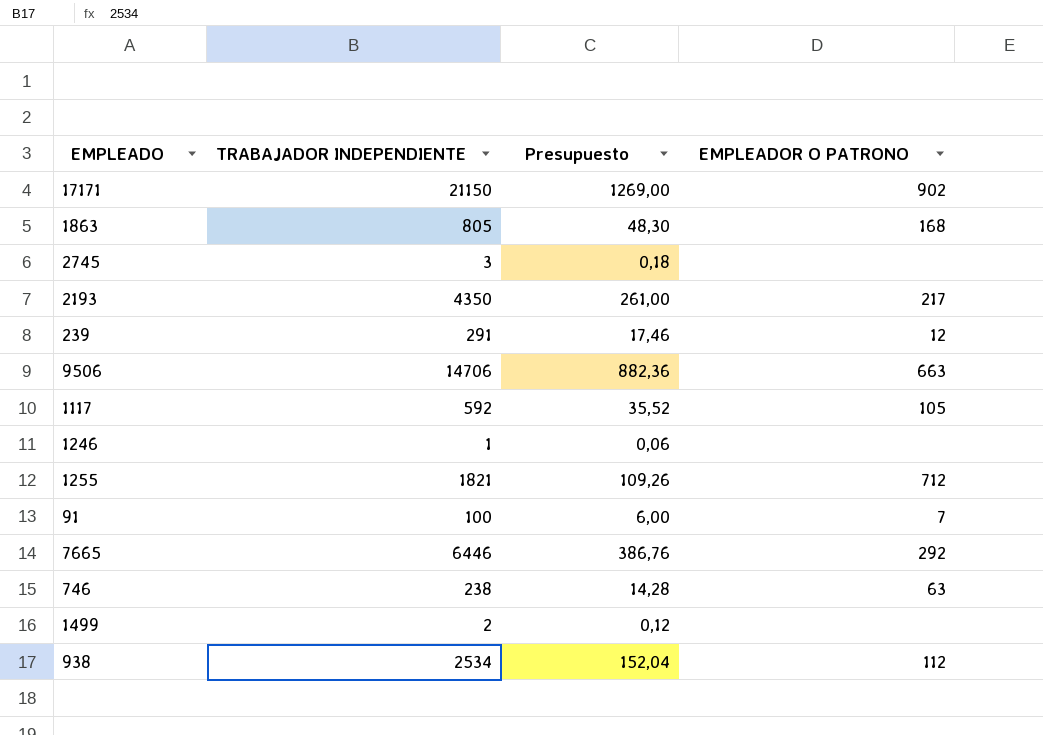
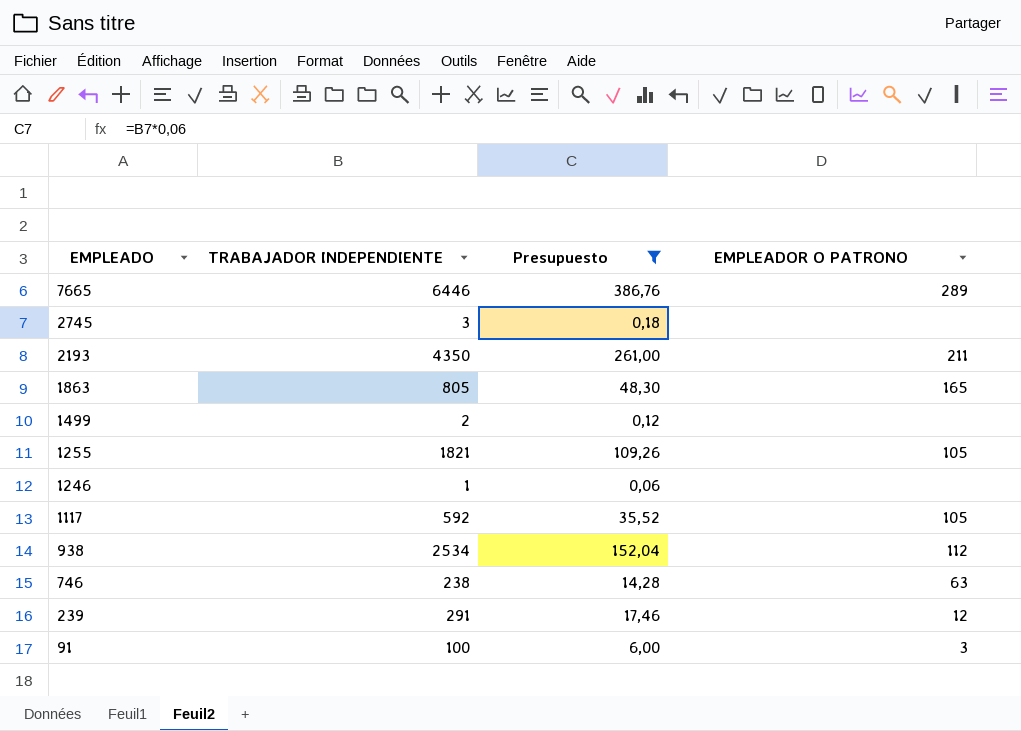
filter: none -> Presupuesto <= 386,76
row order: none -> EMPLEADO descending
7665 | EMPLEADOR O PATRONO: 292 -> 289
2193 | EMPLEADOR O PATRONO: 217 -> 211
1863 | EMPLEADOR O PATRONO: 168 -> 165
1255 | EMPLEADOR O PATRONO: 712 -> 105
91 | EMPLEADOR O PATRONO: 7 -> 3

